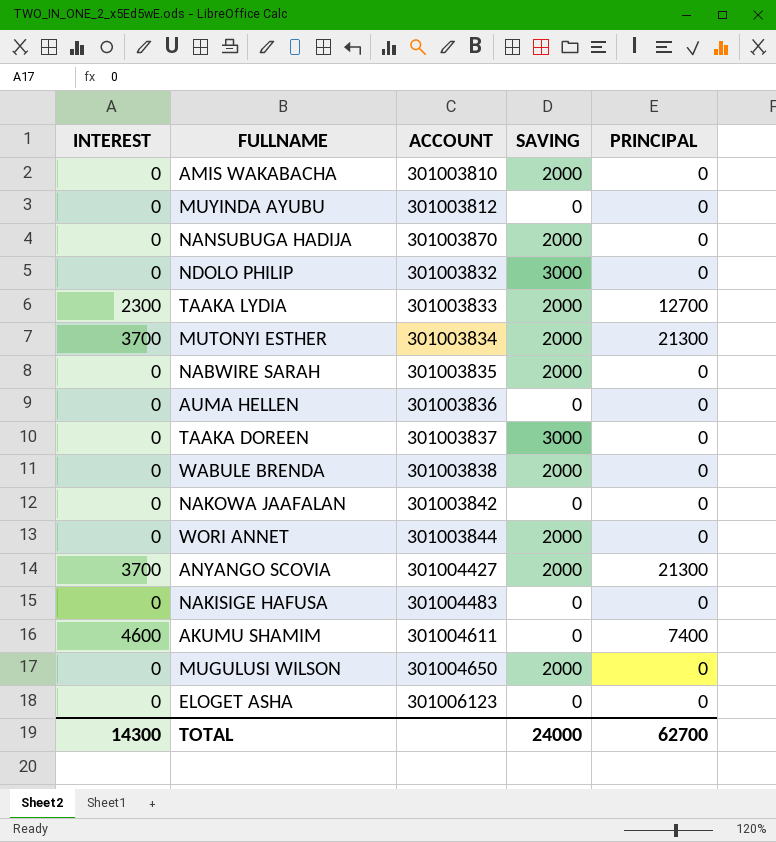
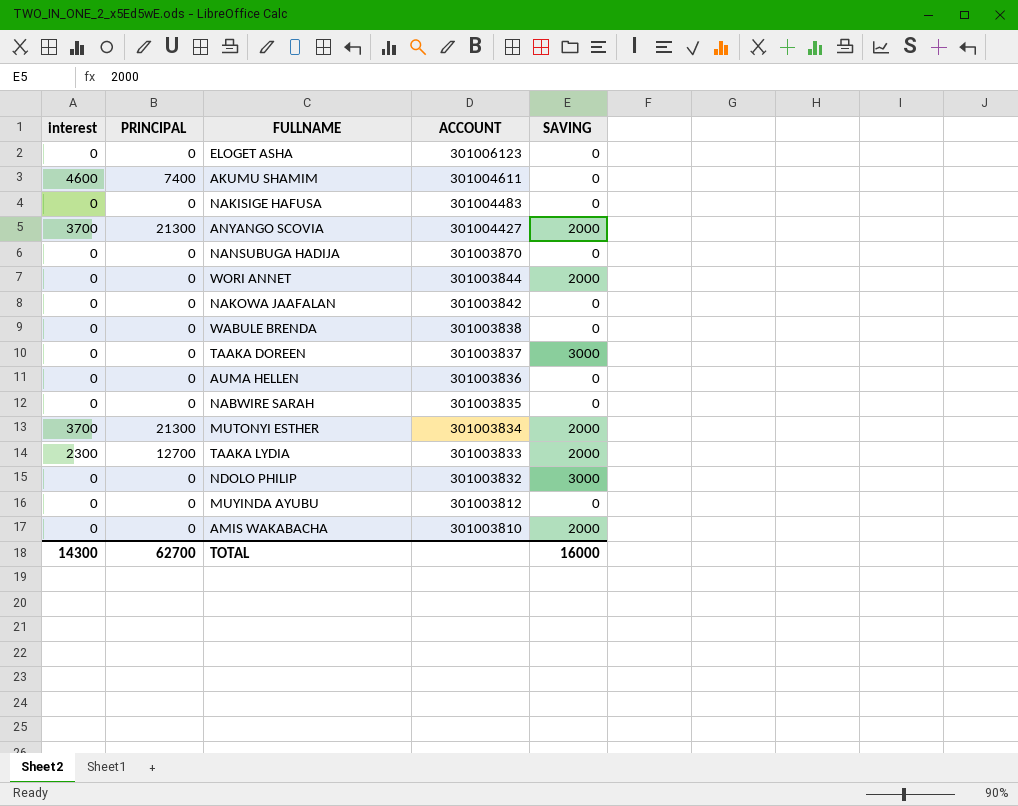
row order: none -> ACCOUNT descending
column name: INTEREST -> interest
column PRINCIPAL | position: 5 -> 2
row MUGULUSI WILSON: 0 | 301004650 | 2000 | 0 -> none
NANSUBUGA HADIJA | SAVING: 2000 -> 0
WABULE BRENDA | SAVING: 2000 -> 0
NABWIRE SARAH | SAVING: 2000 -> 0
TOTAL | SAVING: 24000 -> 16000

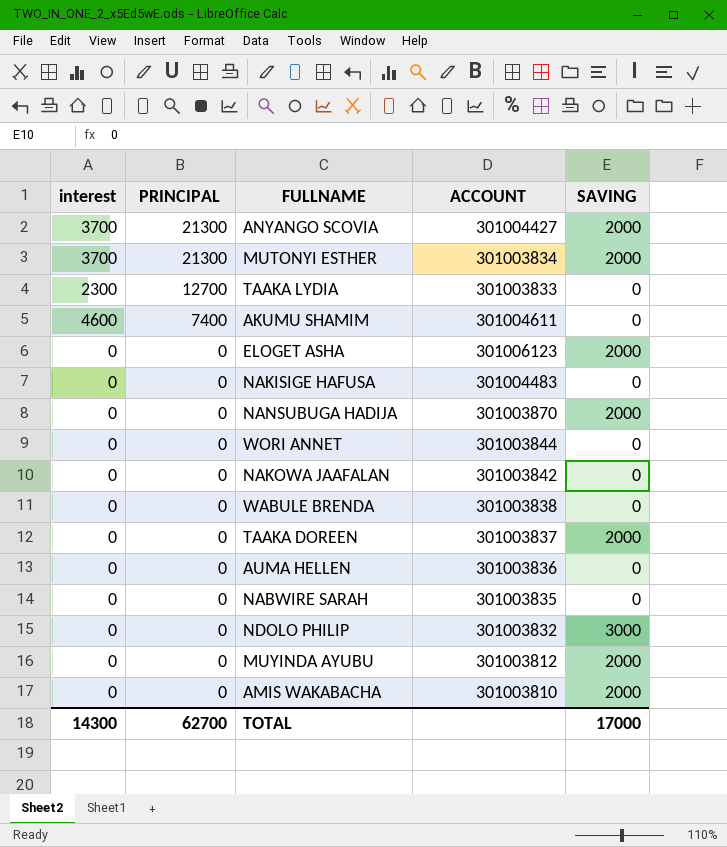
row order: ACCOUNT descending -> PRINCIPAL descending
TAAKA LYDIA | SAVING: 2000 -> 0
ELOGET ASHA | SAVING: 0 -> 2000
NANSUBUGA HADIJA | SAVING: 0 -> 2000
WORI ANNET | SAVING: 2000 -> 0
TAAKA DOREEN | SAVING: 3000 -> 2000
MUYINDA AYUBU | SAVING: 0 -> 2000
TOTAL | SAVING: 16000 -> 17000

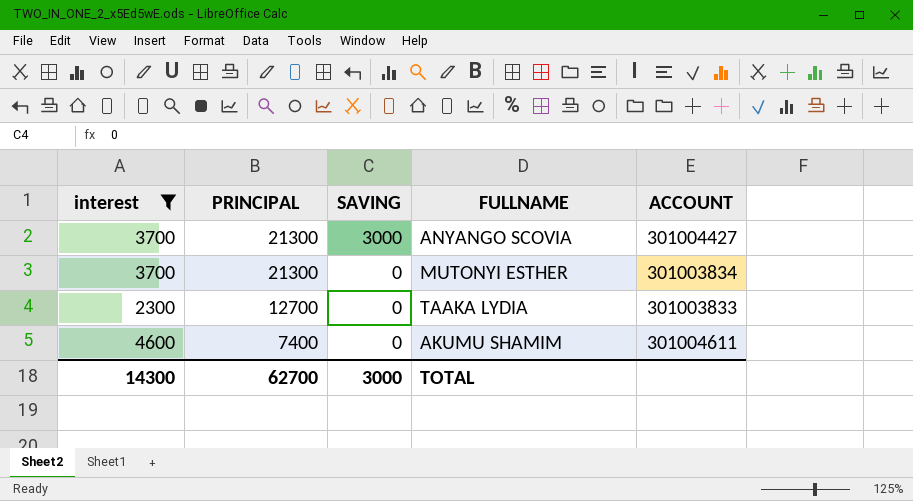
filter: none -> interest != 0
column SAVING | position: 5 -> 3
ANYANGO SCOVIA | SAVING: 2000 -> 3000
MUTONYI ESTHER | SAVING: 2000 -> 0
TOTAL | SAVING: 17000 -> 3000

